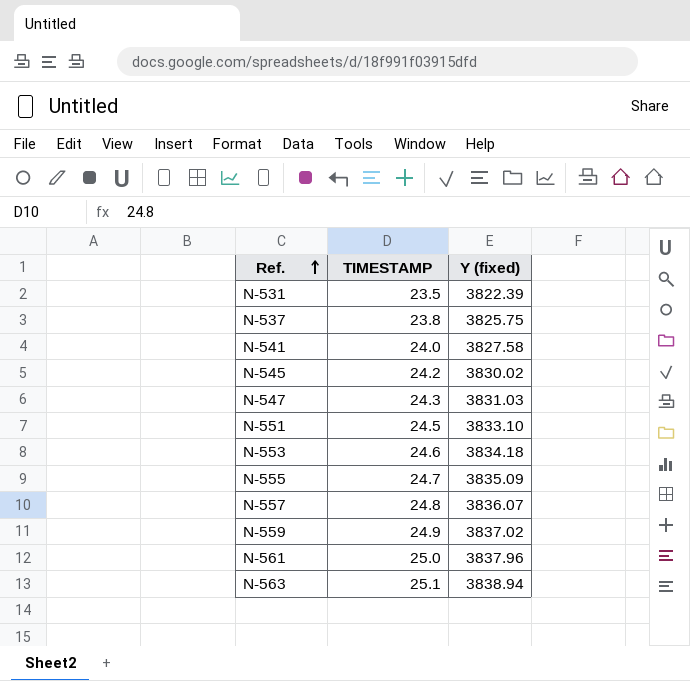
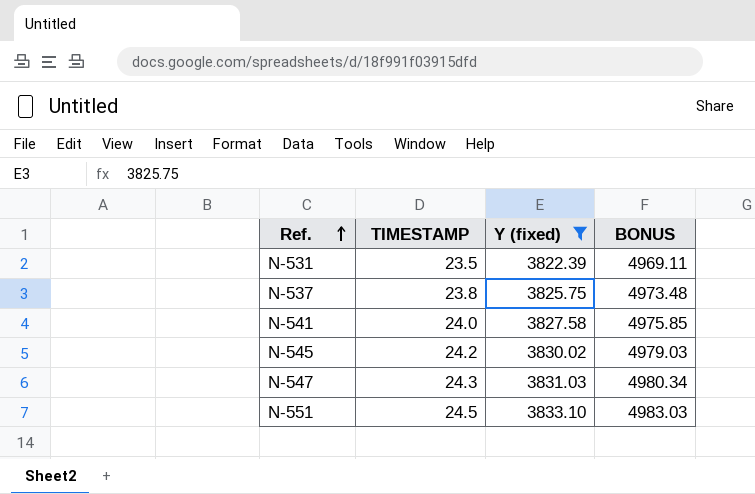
filter: none -> Y (fixed) <= 3833.10
column BONUS | formula: none -> [Y (fixed)] * 1.3

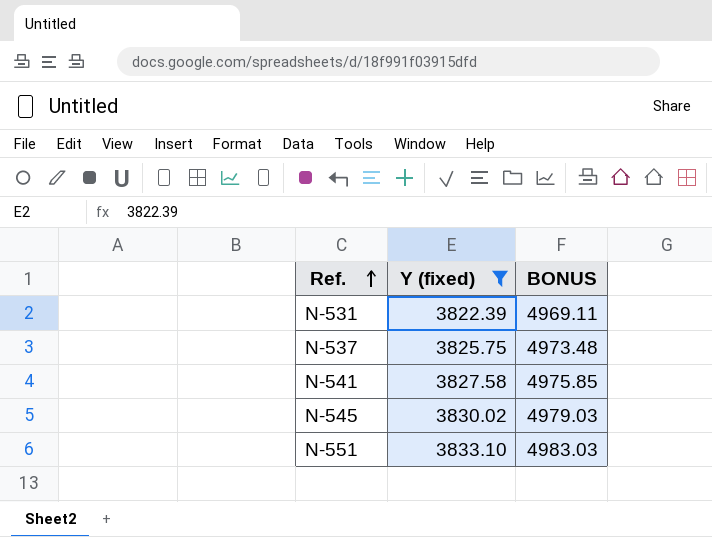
column TIMESTAMP | position: 2 -> none
row N-547: 24.3 | 3831.03 | 4980.34 -> none

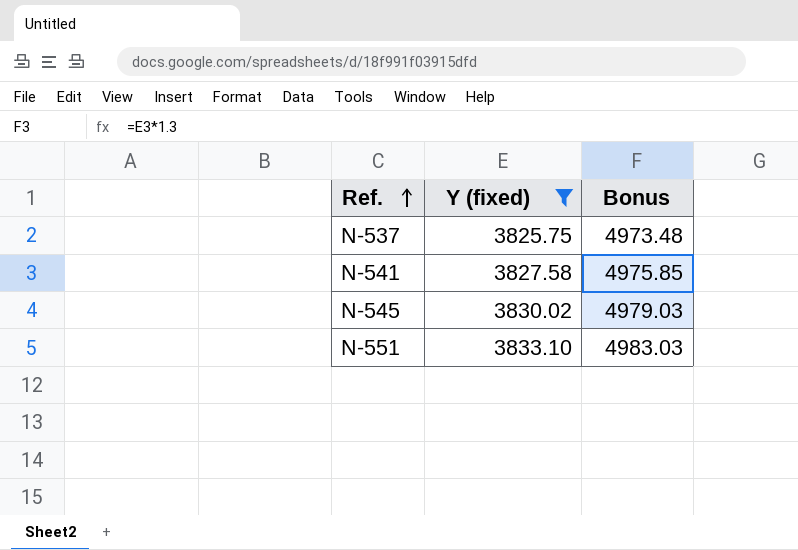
column name: BONUS -> Bonus
row N-531: 3822.39 | 4969.11 -> none

